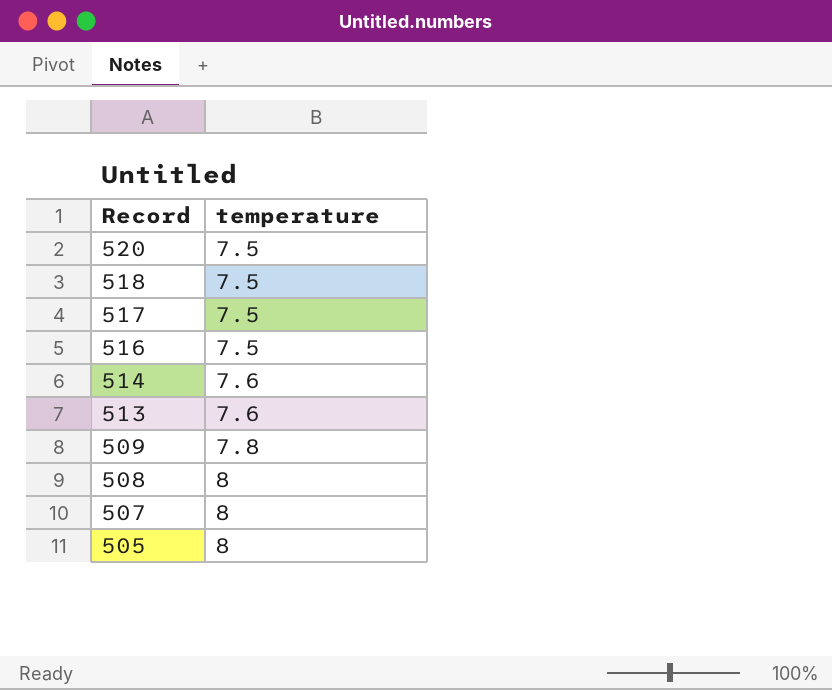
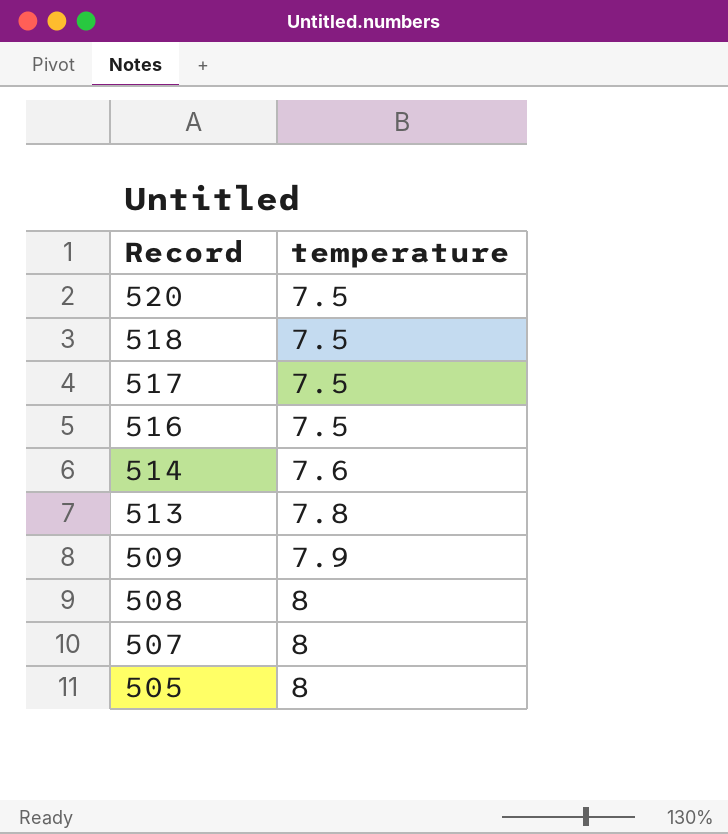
513 | temperature: 7.6 -> 7.8
509 | temperature: 7.8 -> 7.9

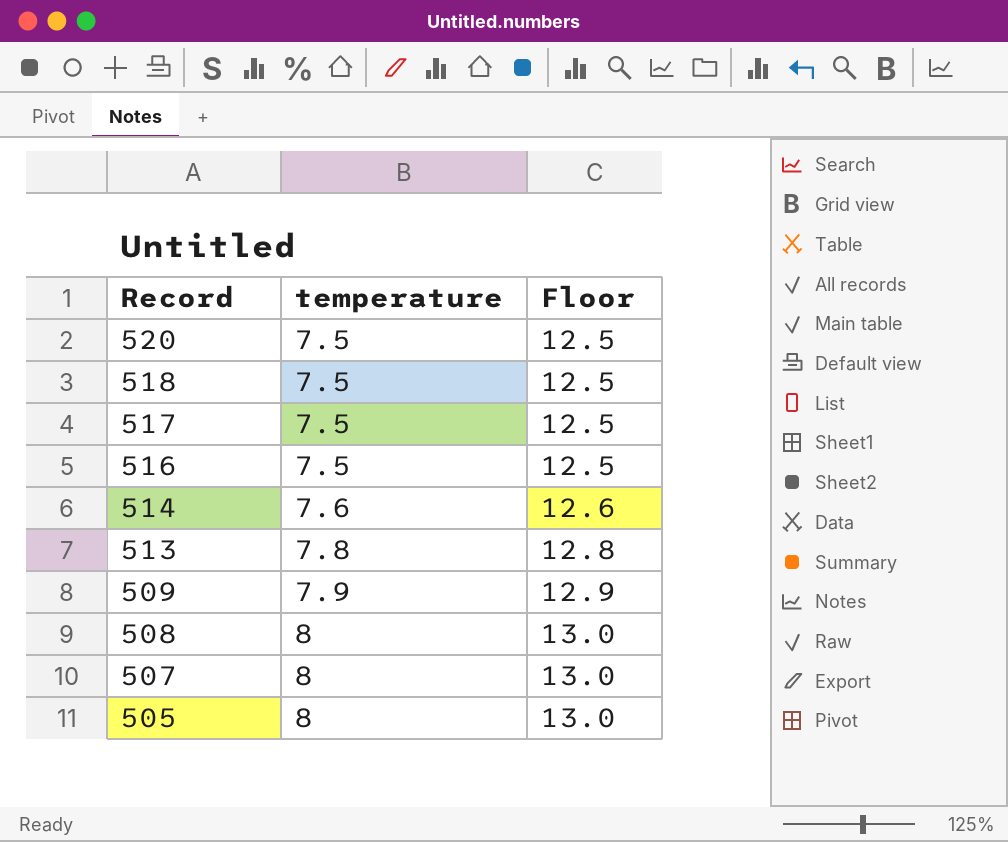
column Floor | formula: none -> [temperature] + 5

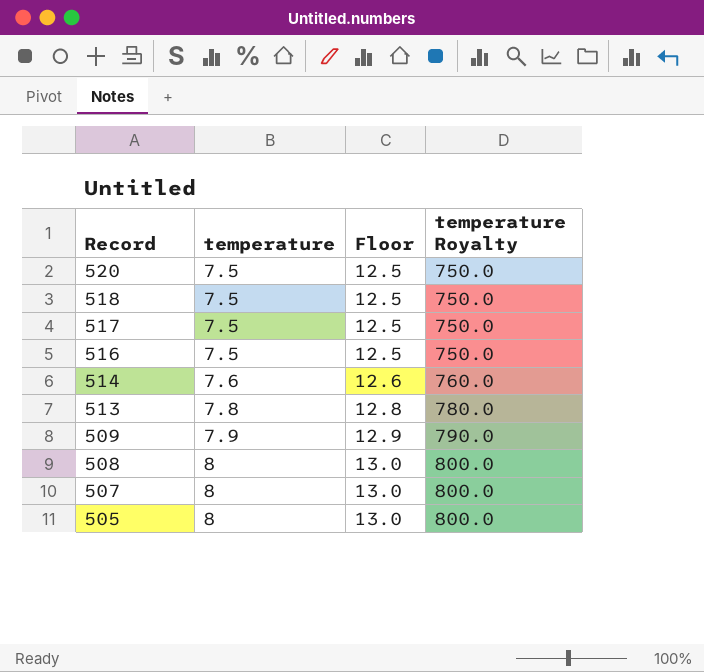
column temperature Royalty | formula: none -> [temperature] * 100

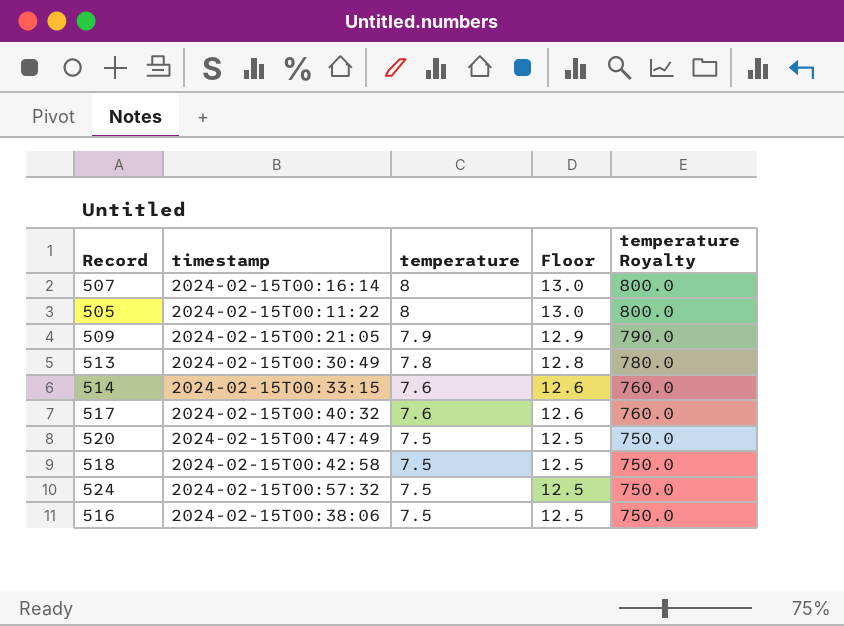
row order: Record descending -> temperature descending
column timestamp | position: none -> 2
row 508: 8 | 13.0 | 800.0 -> none
517 | temperature: 7.5 -> 7.6
517 | Floor: 12.5 -> 12.6
517 | temperature Royalty: 750.0 -> 760.0
row 524: none -> 2024-02-15T00:57:32 | 7.5 | 12.5 | 750.0

